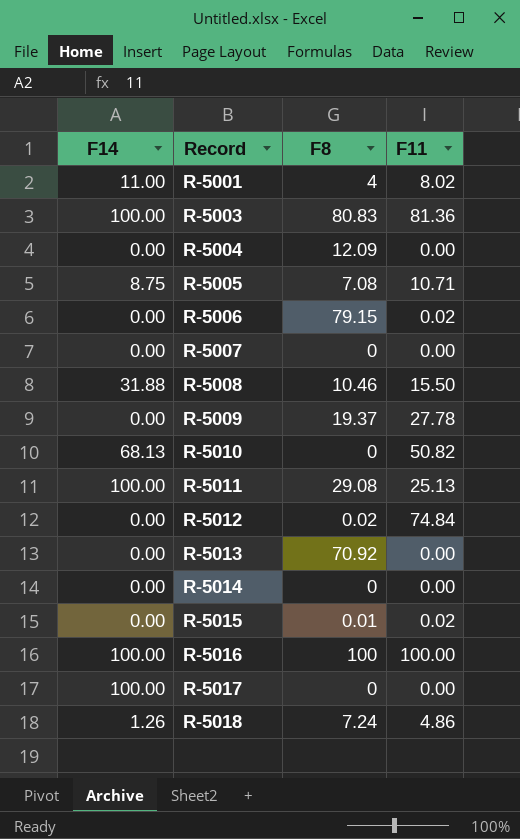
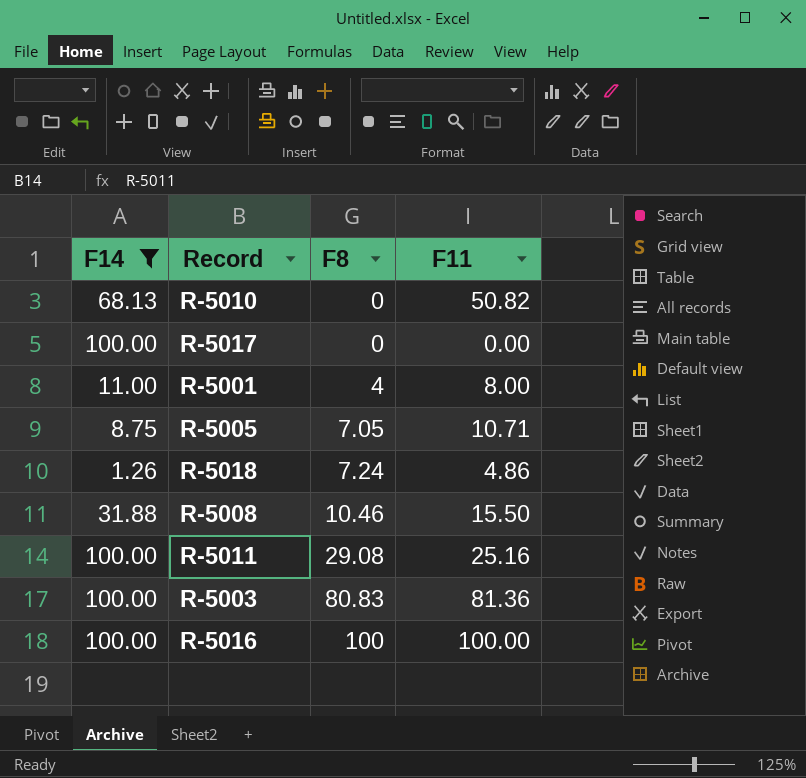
filter: none -> F14 != 0.00
row order: Record ascending -> F8 ascending
R-5001 | F11: 8.02 -> 8.00
R-5005 | F8: 7.08 -> 7.05
R-5011 | F11: 25.13 -> 25.16

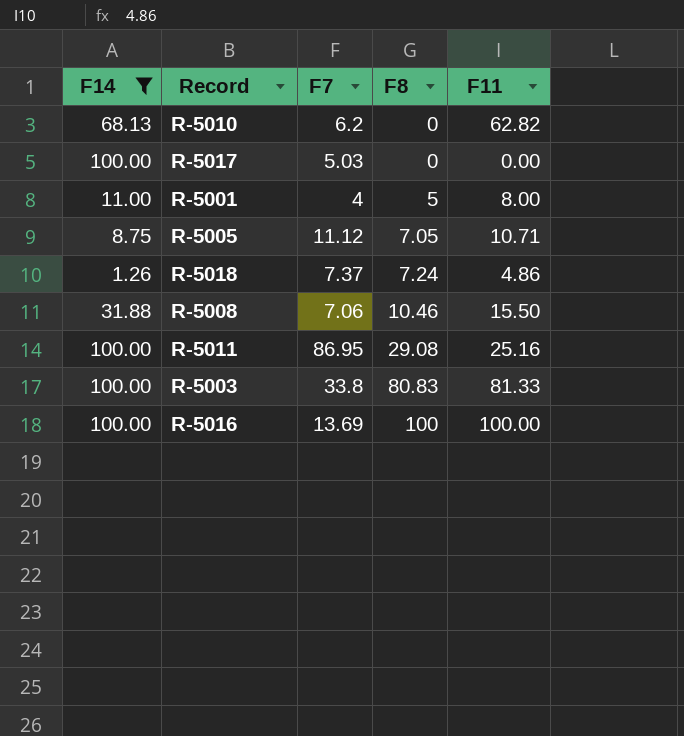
column F7 | position: none -> 3
R-5010 | F11: 50.82 -> 62.82
R-5001 | F8: 4 -> 5
R-5003 | F11: 81.36 -> 81.33

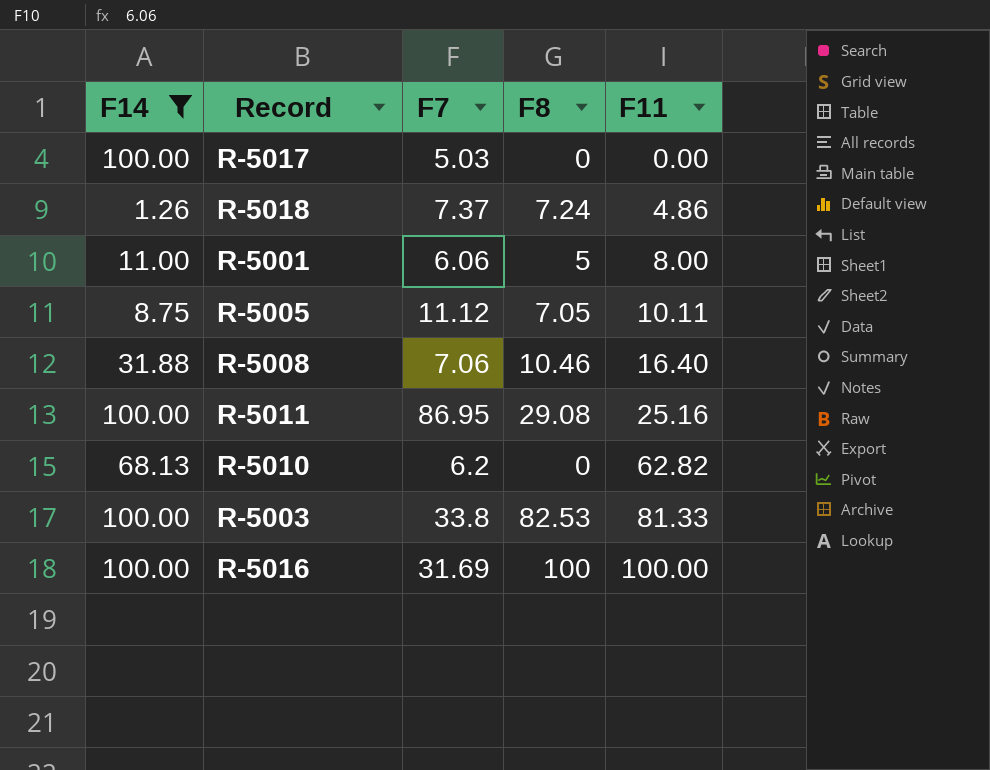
row order: F8 ascending -> F11 ascending
R-5001 | F7: 4 -> 6.06
R-5005 | F11: 10.71 -> 10.11
R-5008 | F11: 15.50 -> 16.40
R-5003 | F8: 80.83 -> 82.53
R-5016 | F7: 13.69 -> 31.69

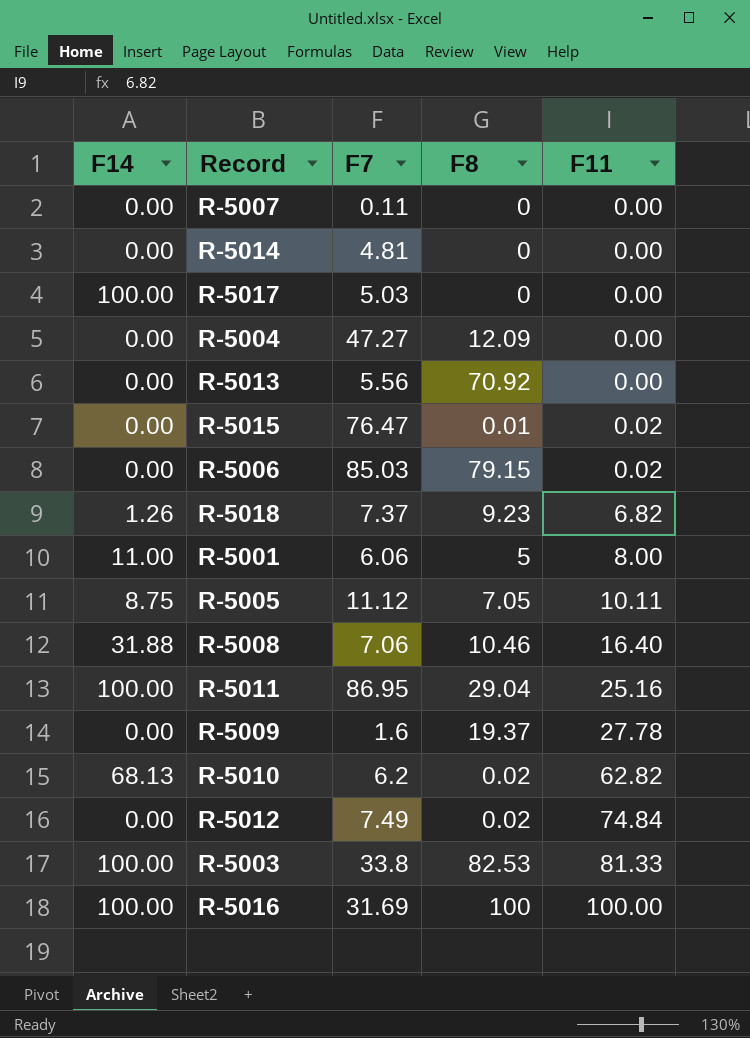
filter: F14 != 0.00 -> none
R-5018 | F8: 7.24 -> 9.23
R-5018 | F11: 4.86 -> 6.82
R-5011 | F8: 29.08 -> 29.04
R-5010 | F8: 0 -> 0.02

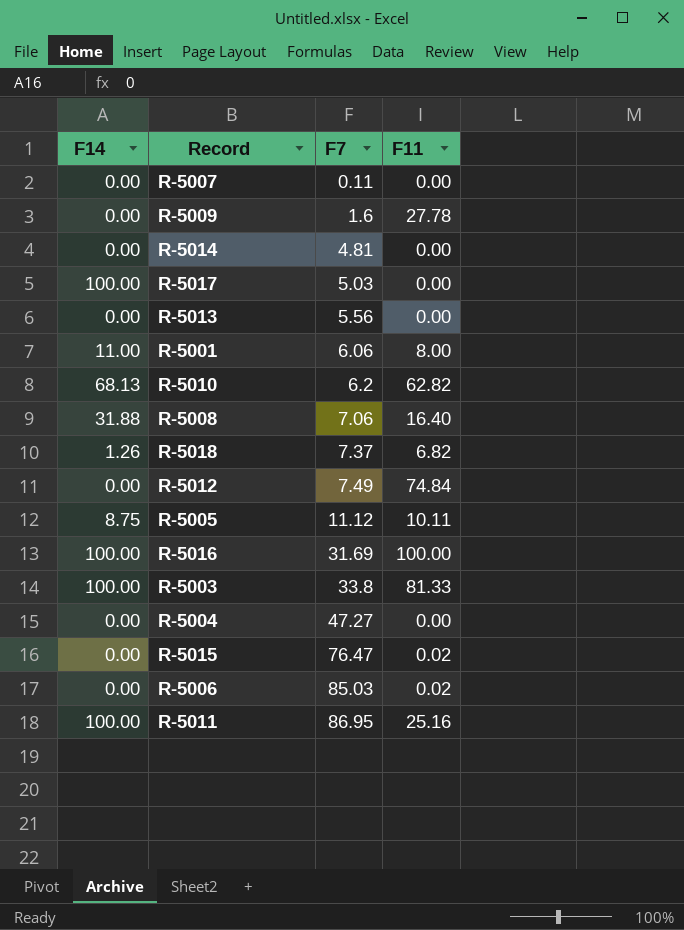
row order: F11 ascending -> F7 ascending
column F8 | position: 4 -> none

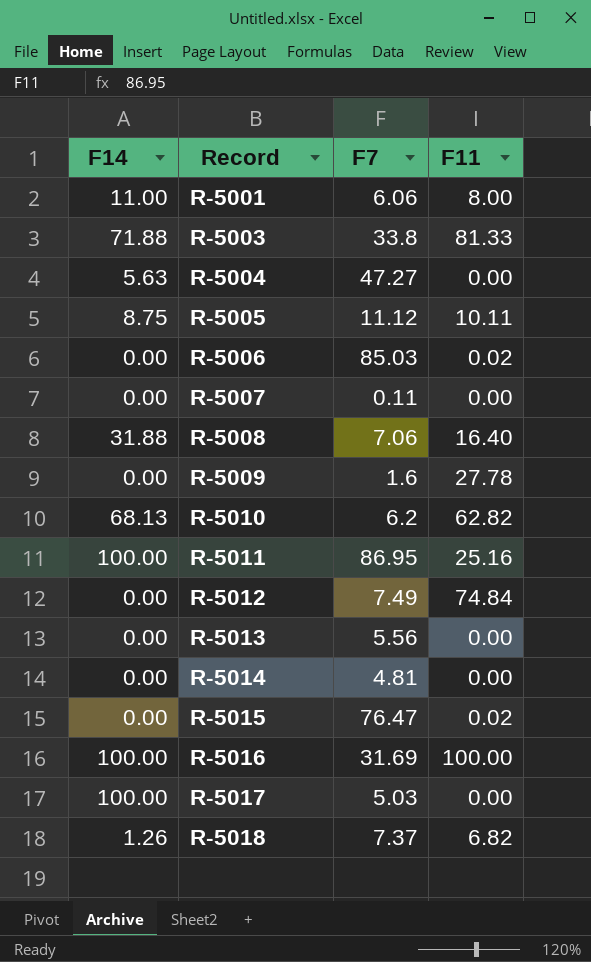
row order: F7 ascending -> Record ascending
R-5003 | F14: 100.00 -> 71.88
R-5004 | F14: 0.00 -> 5.63

